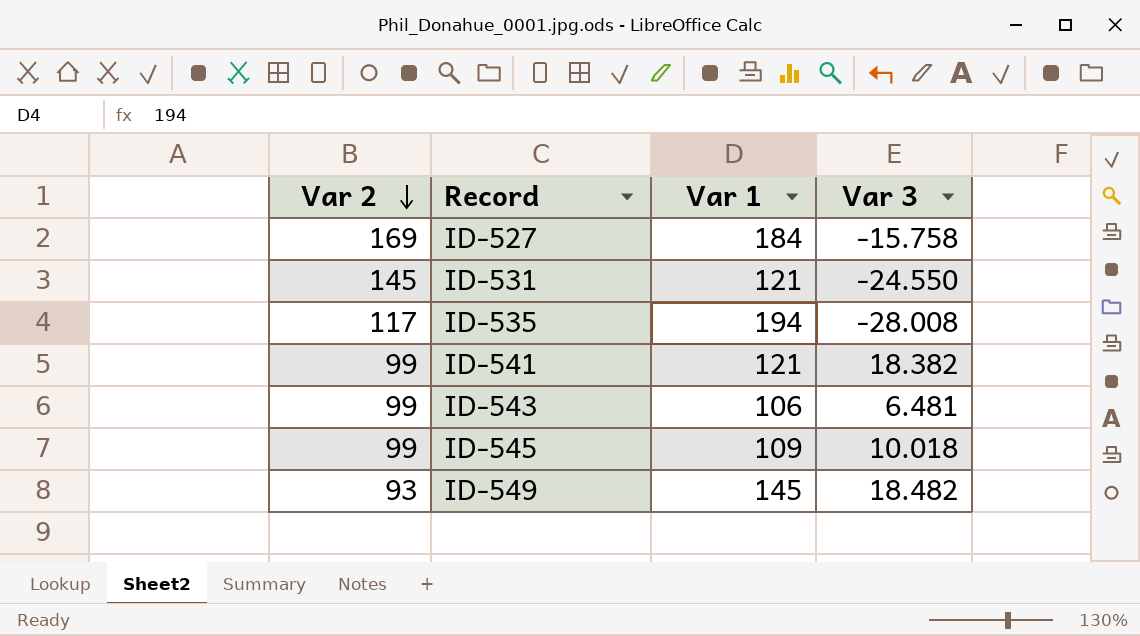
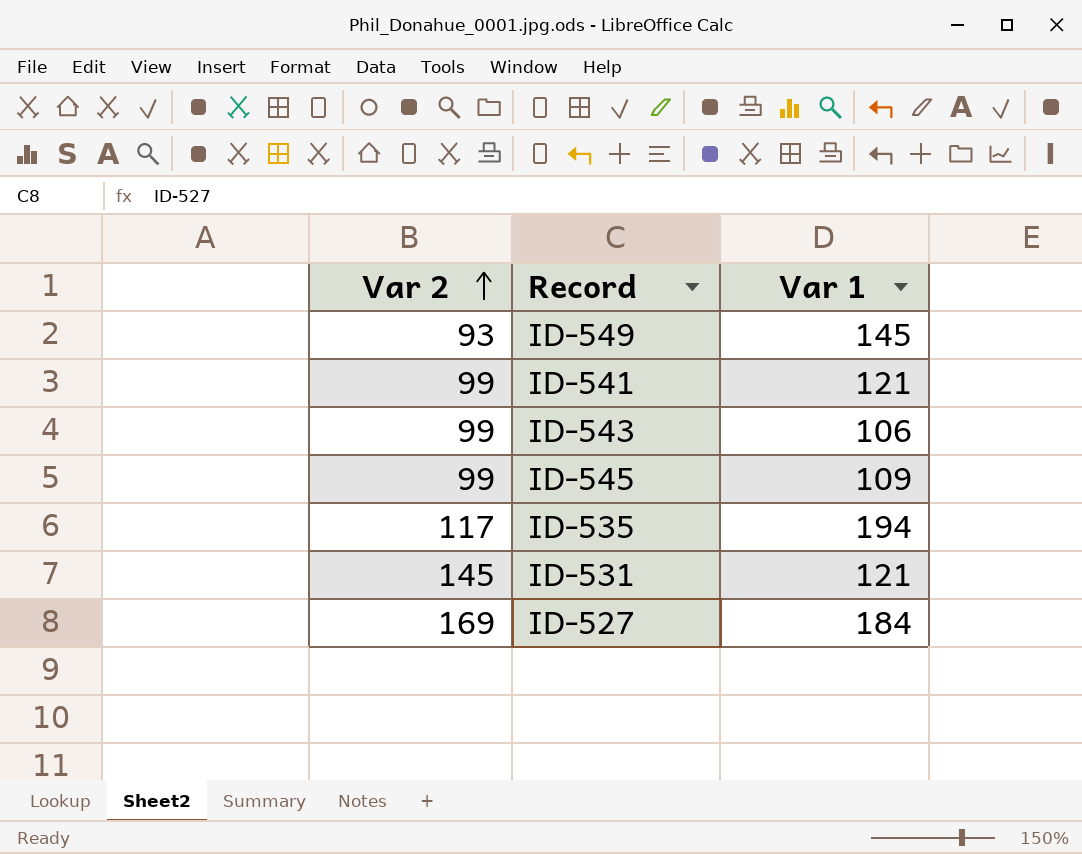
row order: Var 2 descending -> Var 2 ascending
column Var 3 | position: 4 -> none

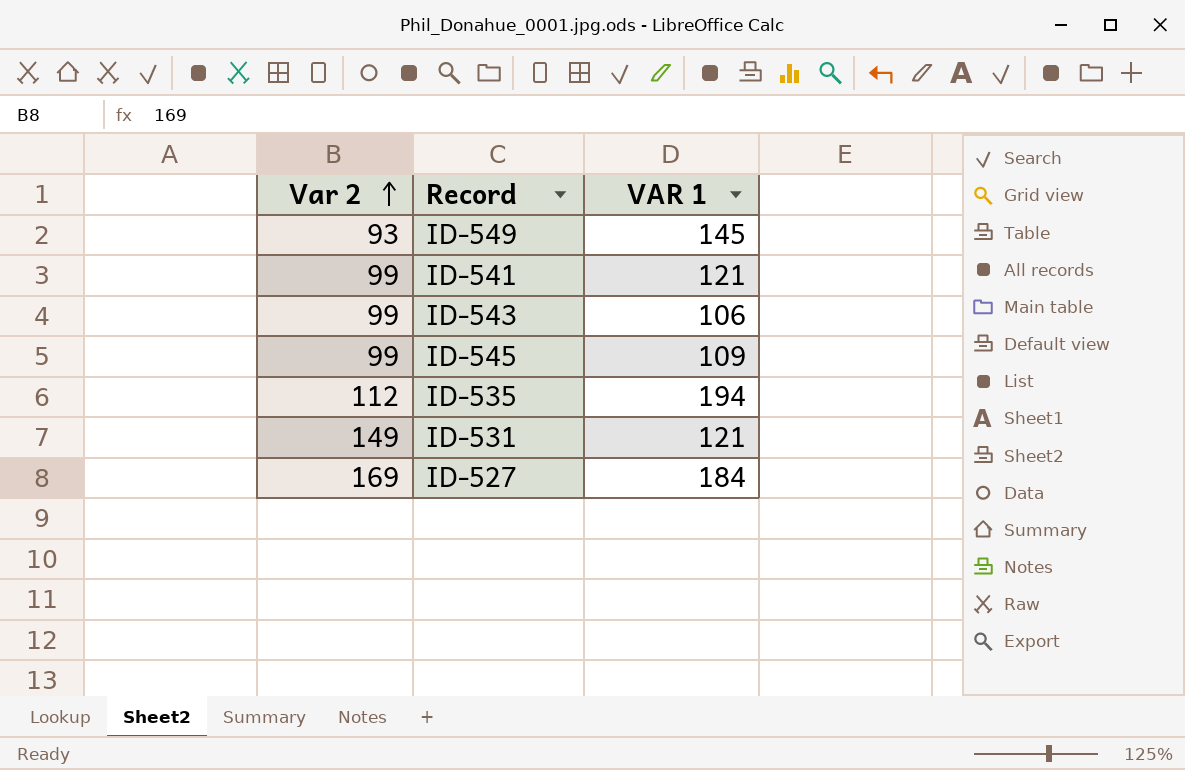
column name: Var 1 -> VAR 1
ID-535 | Var 2: 117 -> 112
ID-531 | Var 2: 145 -> 149

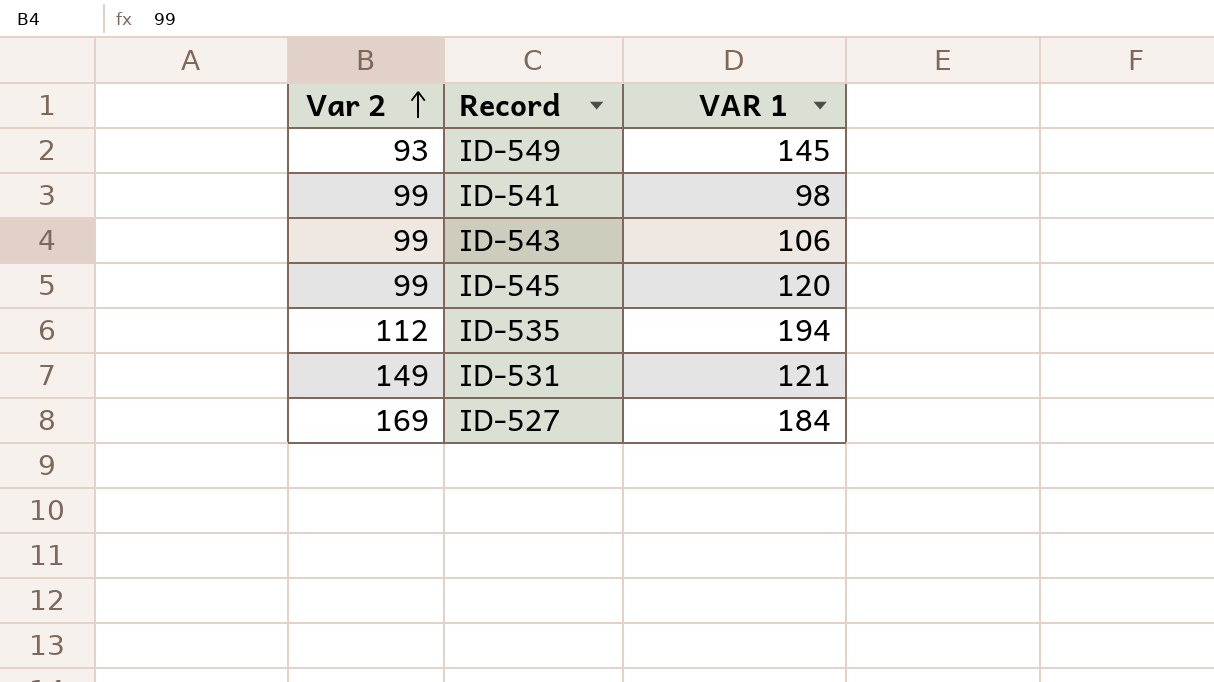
ID-541 | VAR 1: 121 -> 98
ID-545 | VAR 1: 109 -> 120

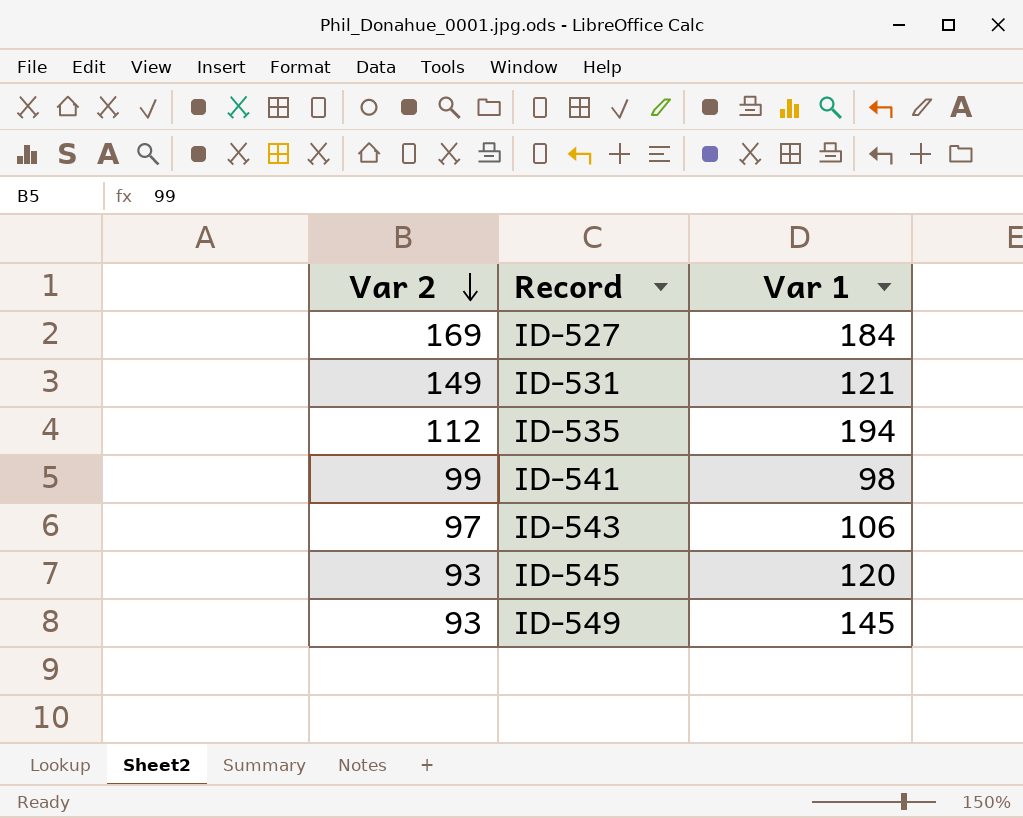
row order: Var 2 ascending -> Var 2 descending
column name: VAR 1 -> Var 1
ID-543 | Var 2: 99 -> 97
ID-545 | Var 2: 99 -> 93

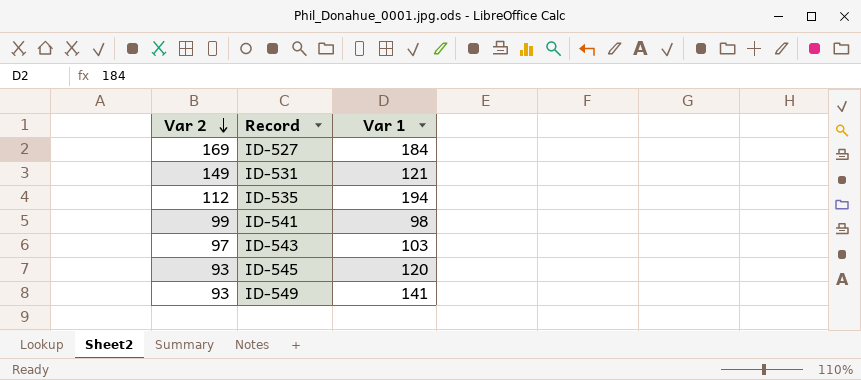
ID-543 | Var 1: 106 -> 103
ID-549 | Var 1: 145 -> 141

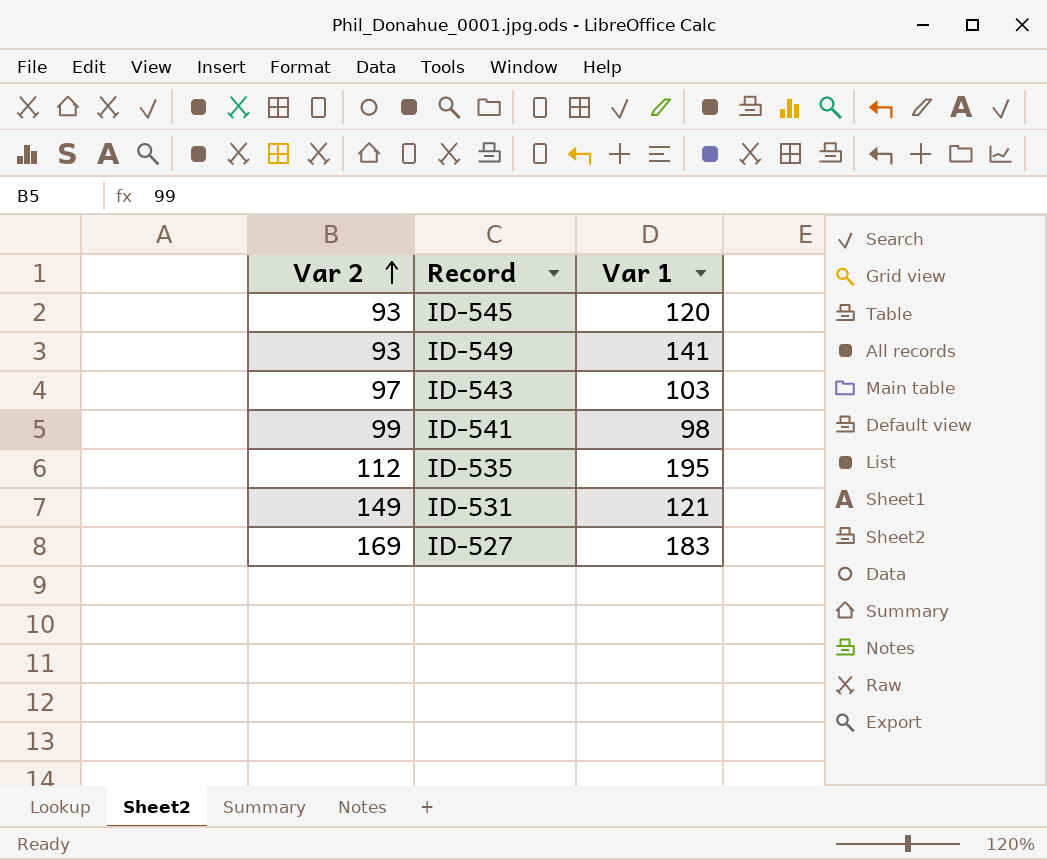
row order: Var 2 descending -> Var 2 ascending
ID-535 | Var 1: 194 -> 195
ID-527 | Var 1: 184 -> 183

